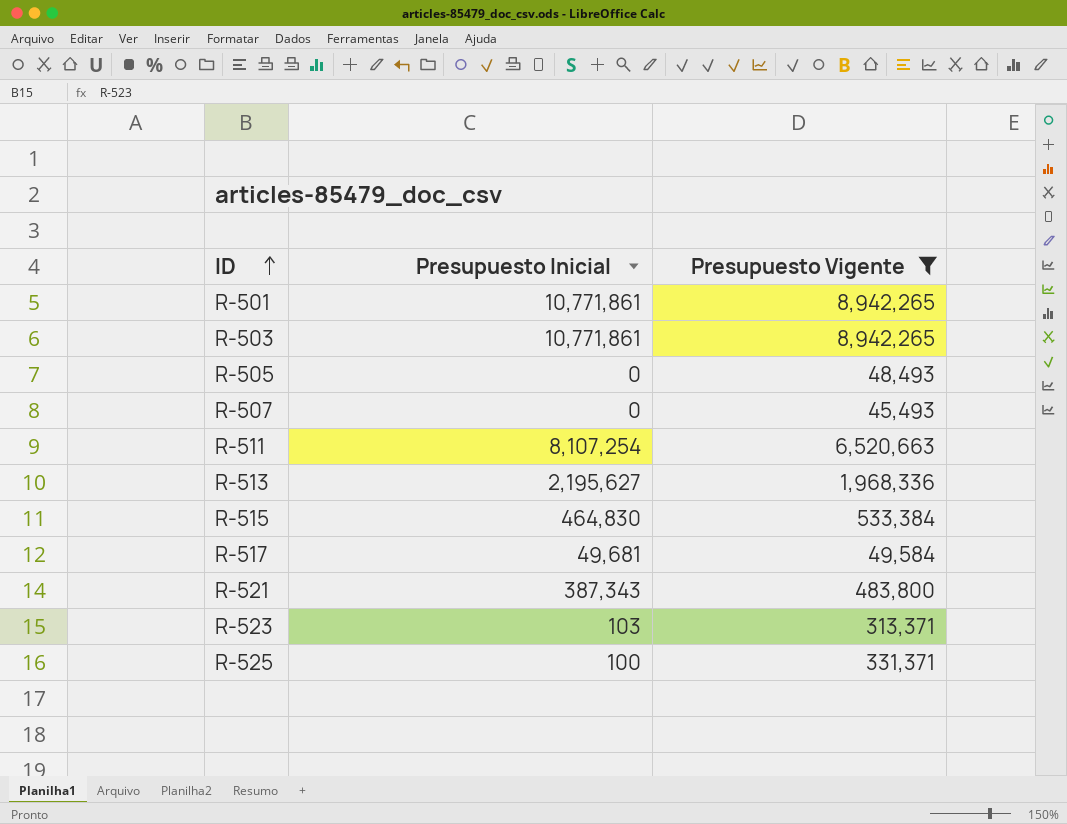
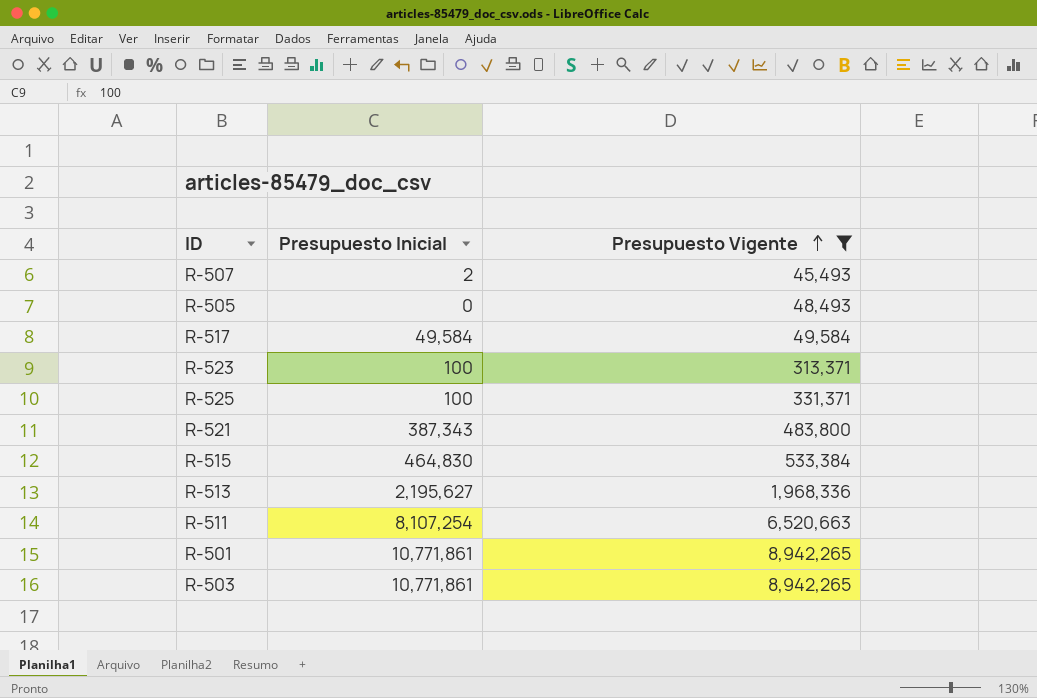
row order: ID ascending -> Presupuesto Vigente ascending
R-507 | Presupuesto Inicial: 0 -> 2
R-517 | Presupuesto Inicial: 49,681 -> 49,584
R-523 | Presupuesto Inicial: 103 -> 100

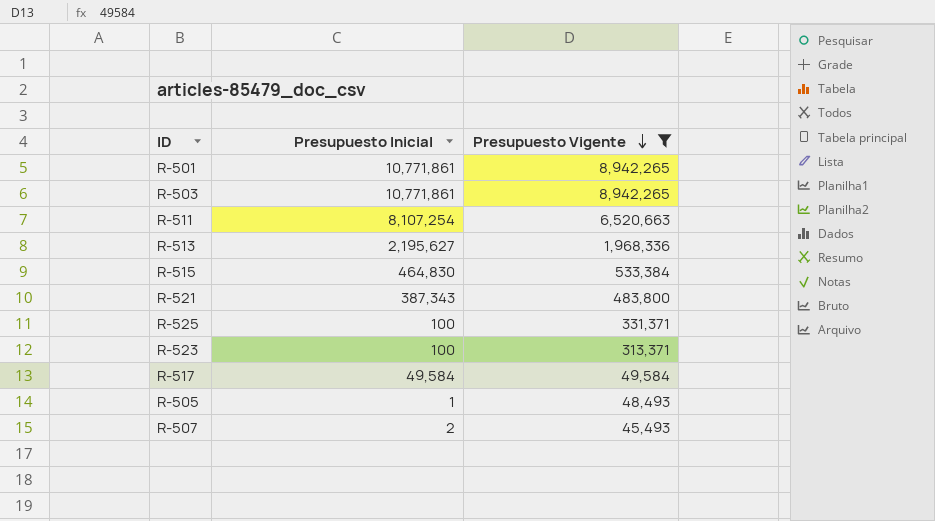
row order: Presupuesto Vigente ascending -> Presupuesto Vigente descending
R-505 | Presupuesto Inicial: 0 -> 1

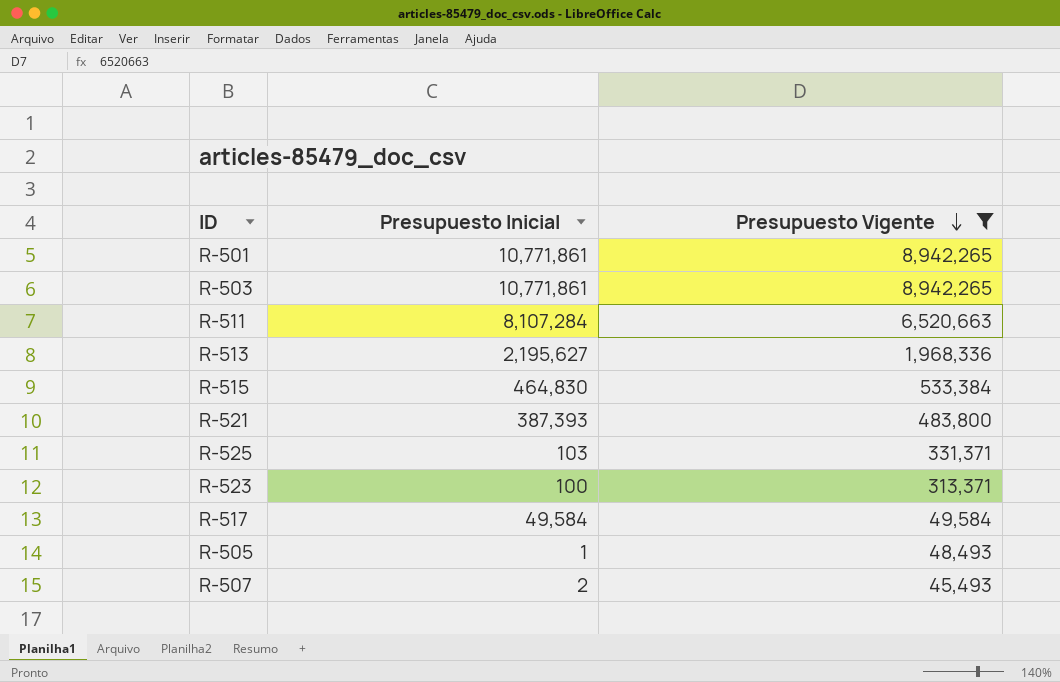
R-511 | Presupuesto Inicial: 8,107,254 -> 8,107,284
R-521 | Presupuesto Inicial: 387,343 -> 387,393
R-525 | Presupuesto Inicial: 100 -> 103

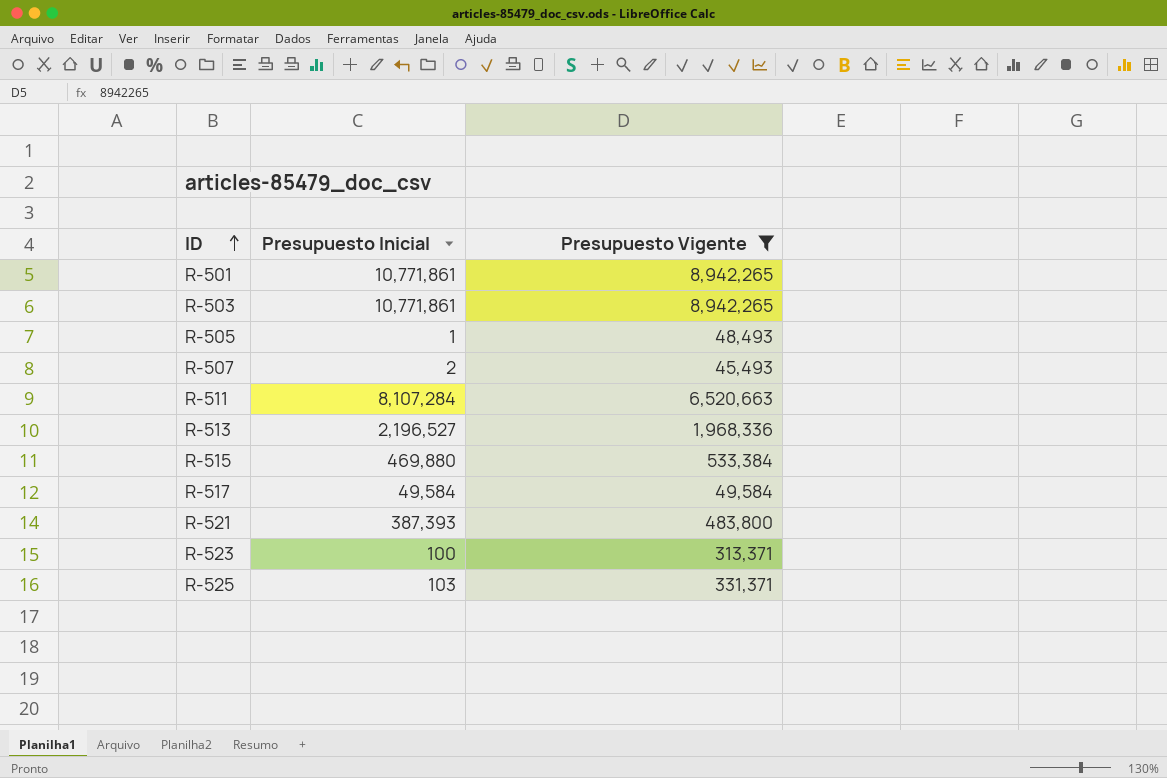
row order: Presupuesto Vigente descending -> ID ascending
R-513 | Presupuesto Inicial: 2,195,627 -> 2,196,527
R-515 | Presupuesto Inicial: 464,830 -> 469,880

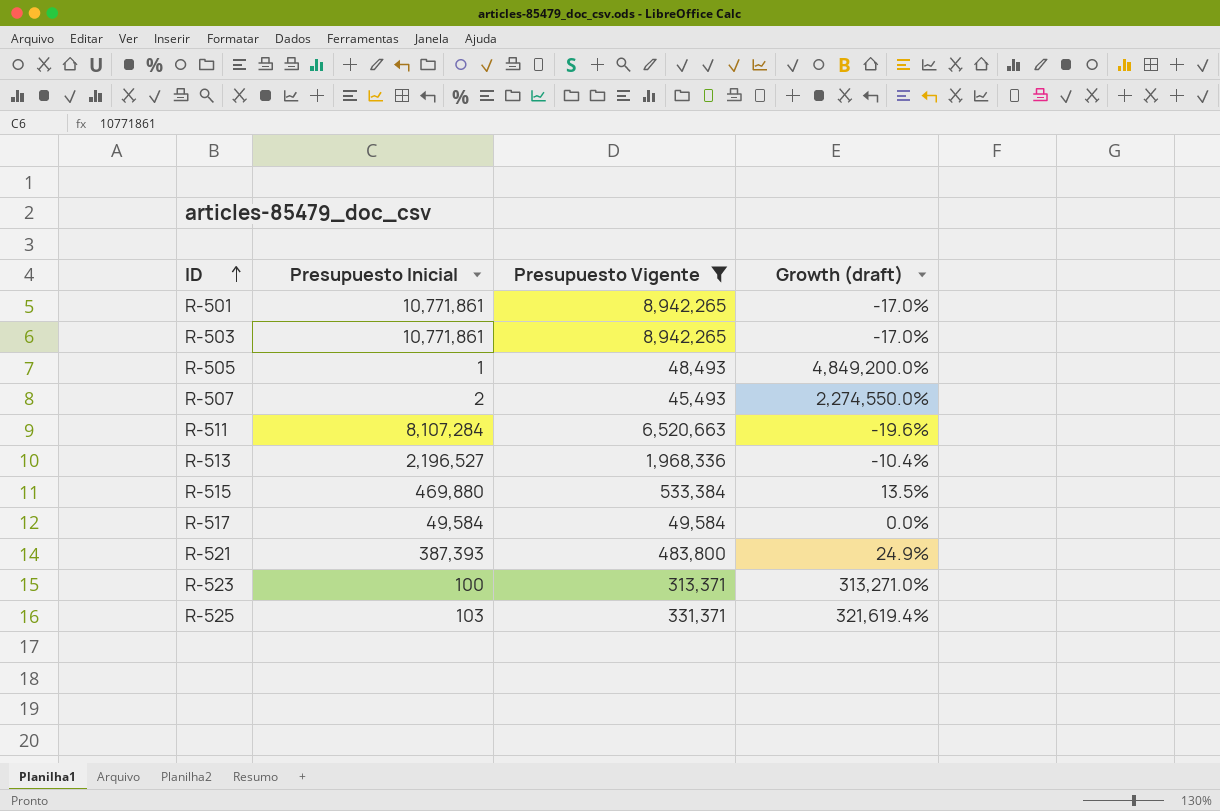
column Growth (draft) | formula: none -> ([Presupuesto Vigente] - [Presupuesto Inicial]) / [Presupuesto Inicial]

